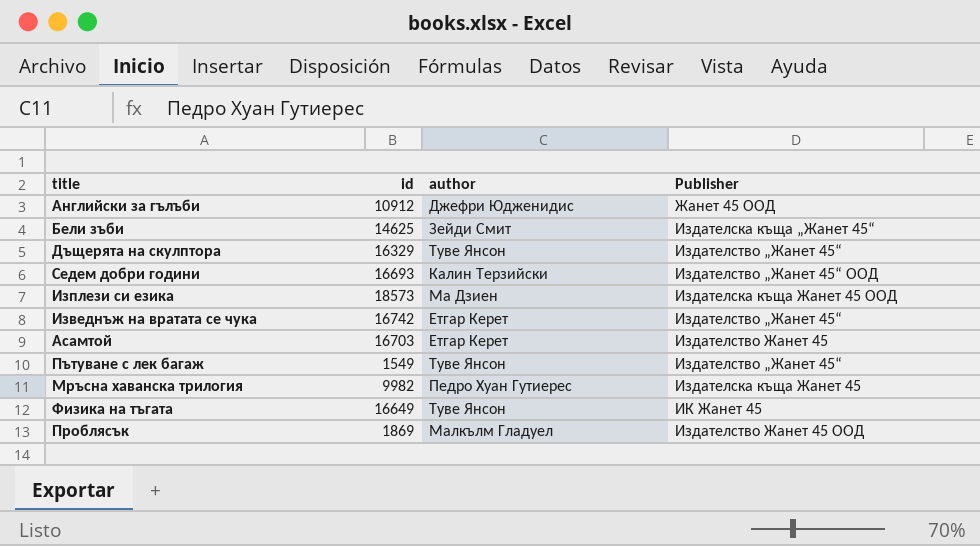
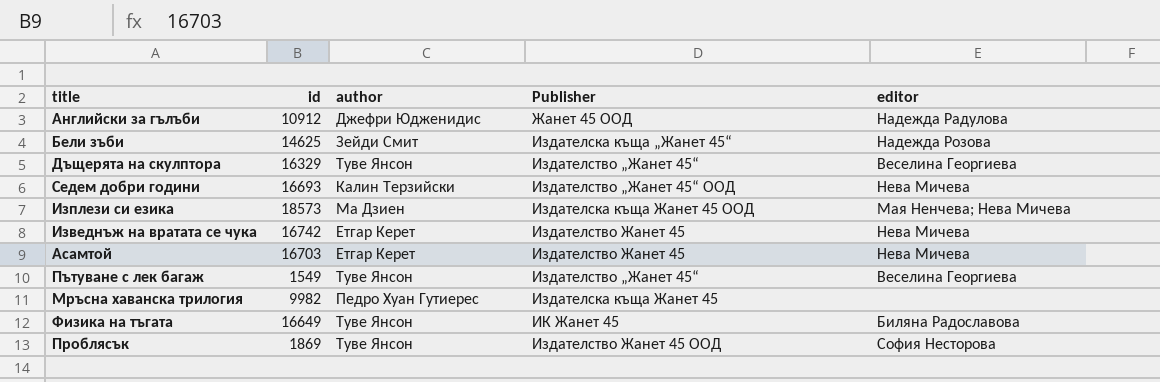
column editor | position: none -> 5
Изведнъж на вратата се чука | Publisher: Издателство „Жанет 45“ -> Издателство Жанет 45
Проблясък | author: Малкълм Гладуел -> Туве Янсон

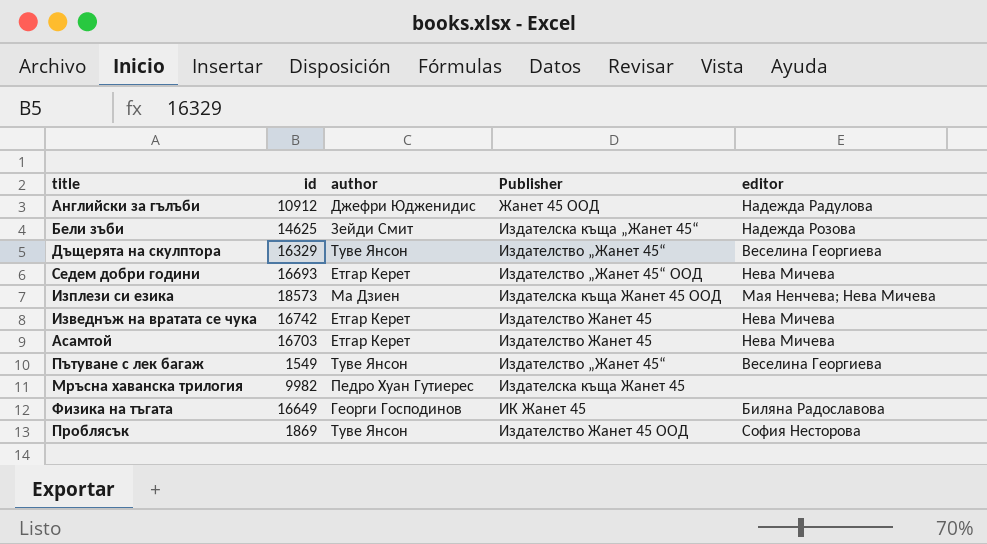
Седем добри години | author: Калин Терзийски -> Етгар Керет
Физика на тъгата | author: Туве Янсон -> Георги Господинов

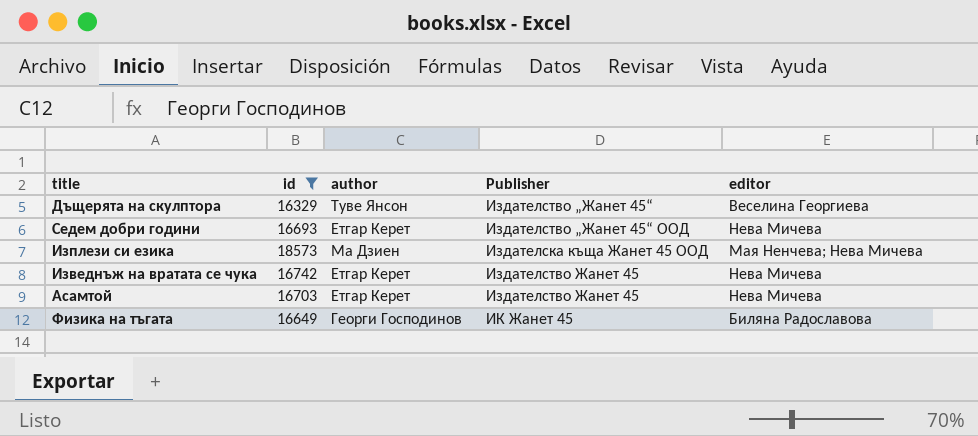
filter: none -> id >= 16329

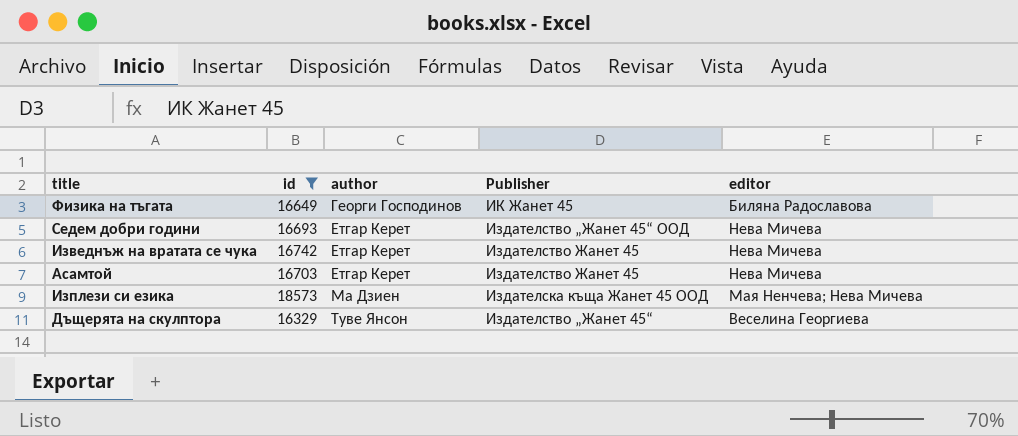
row order: none -> author ascending

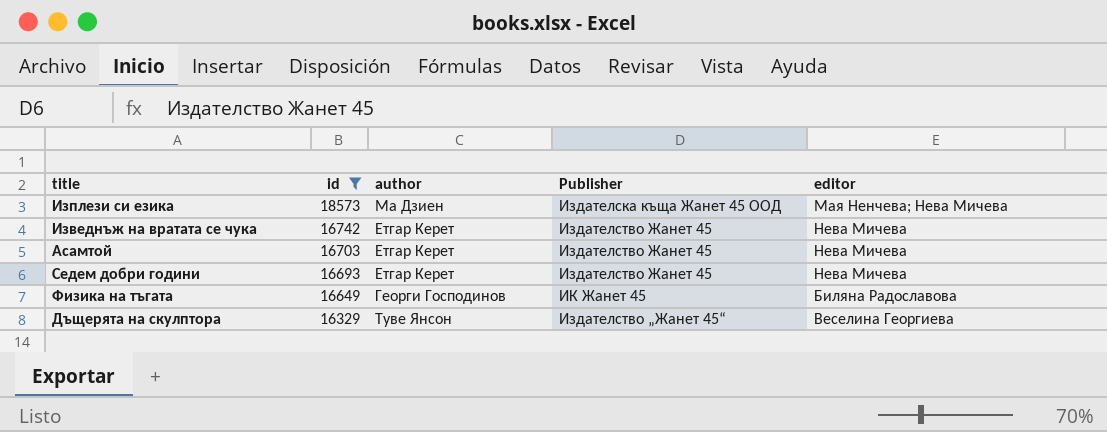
row order: author ascending -> id descending
Седем добри години | Publisher: Издателство „Жанет 45“ ООД -> Издателство Жанет 45

